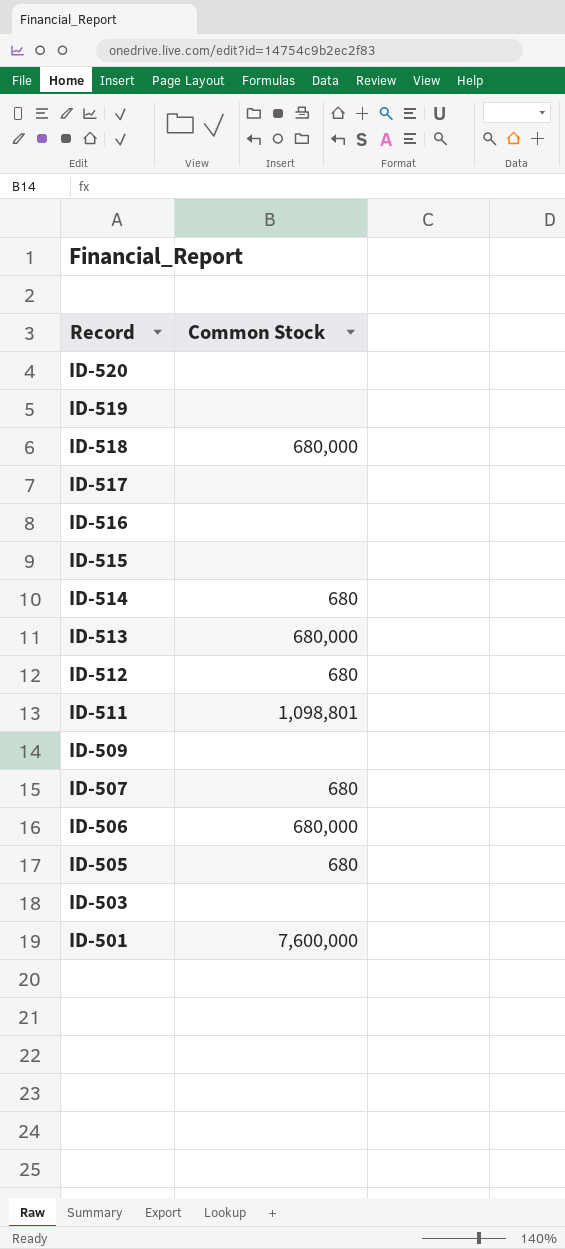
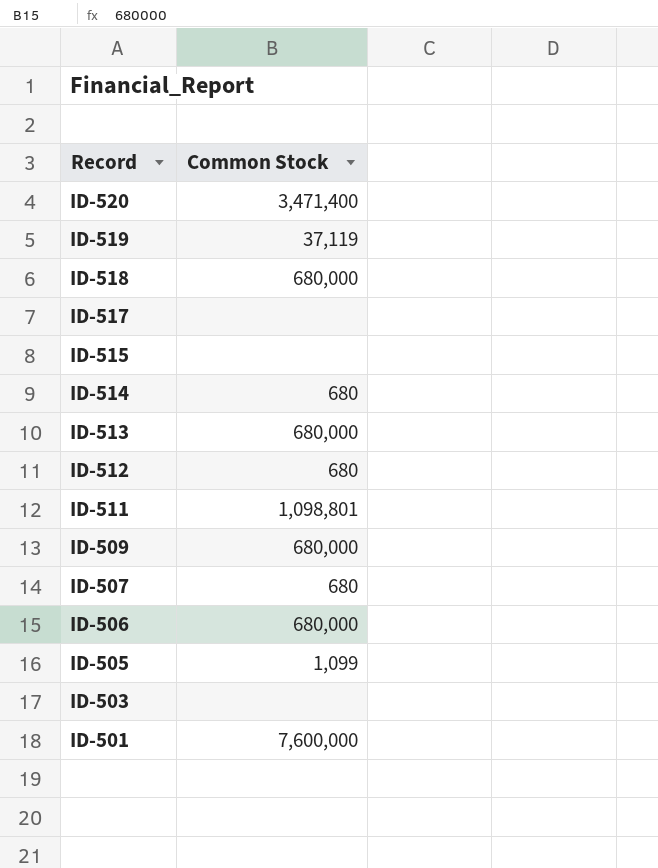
row ID-516: none -> none
ID-520 | Common Stock: none -> 3,471,400
ID-519 | Common Stock: none -> 37,119
ID-509 | Common Stock: none -> 680,000
ID-505 | Common Stock: 680 -> 1,099

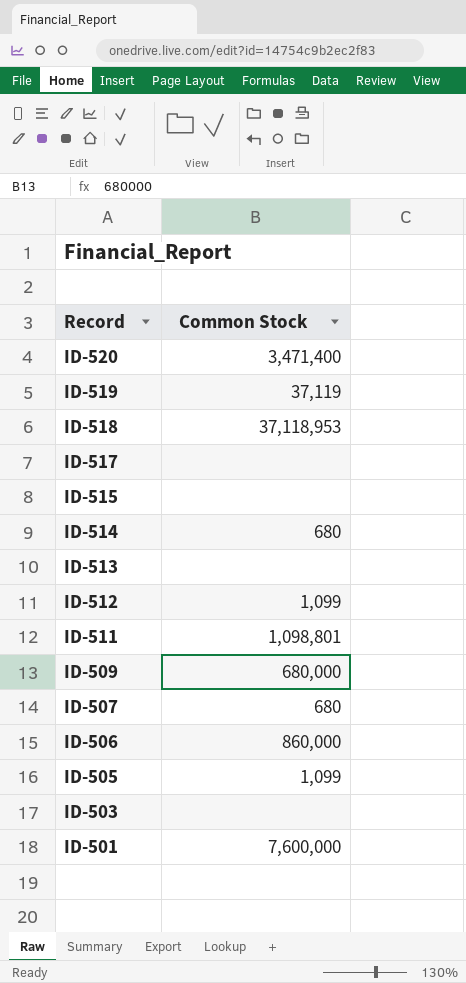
ID-518 | Common Stock: 680,000 -> 37,118,953
ID-513 | Common Stock: 680,000 -> none
ID-512 | Common Stock: 680 -> 1,099
ID-506 | Common Stock: 680,000 -> 860,000

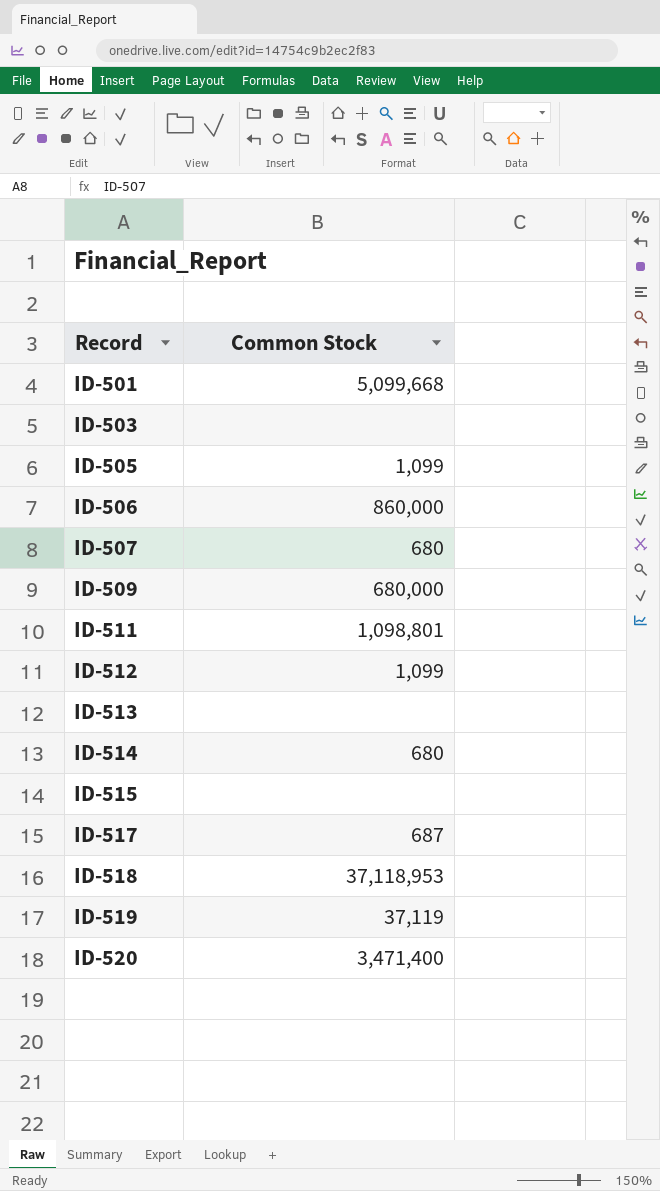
row order: Record descending -> Record ascending
ID-501 | Common Stock: 7,600,000 -> 5,099,668
ID-517 | Common Stock: none -> 687

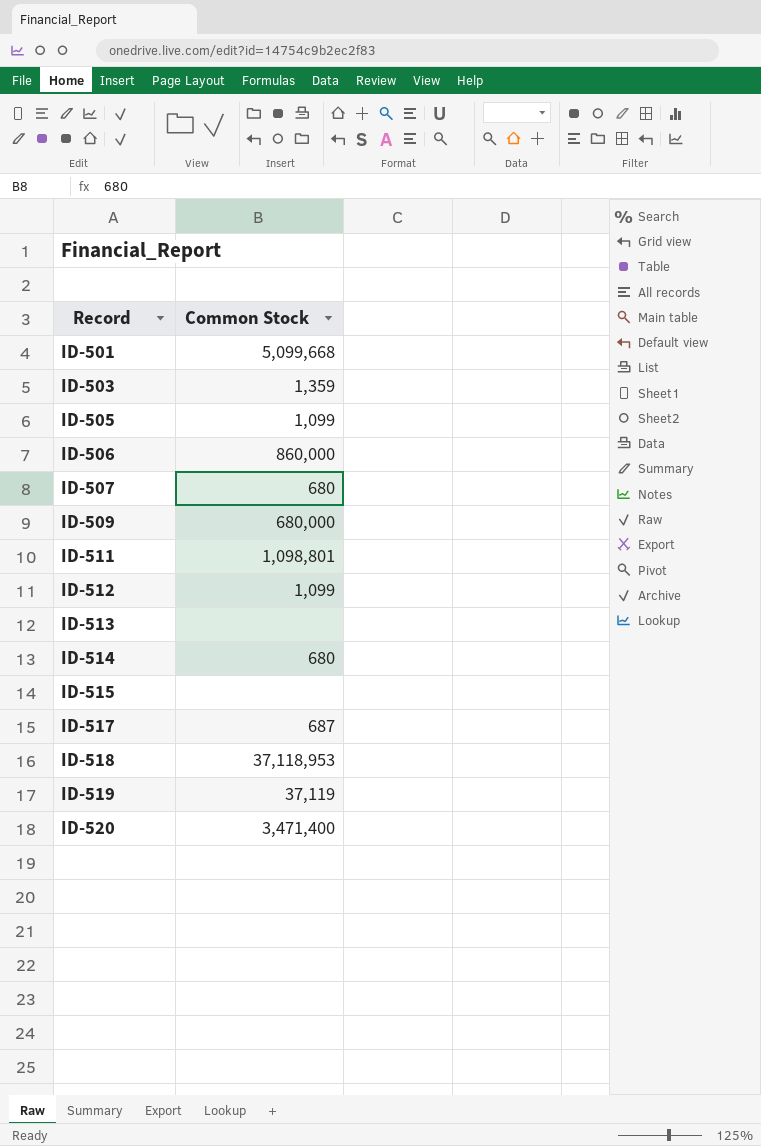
ID-503 | Common Stock: none -> 1,359

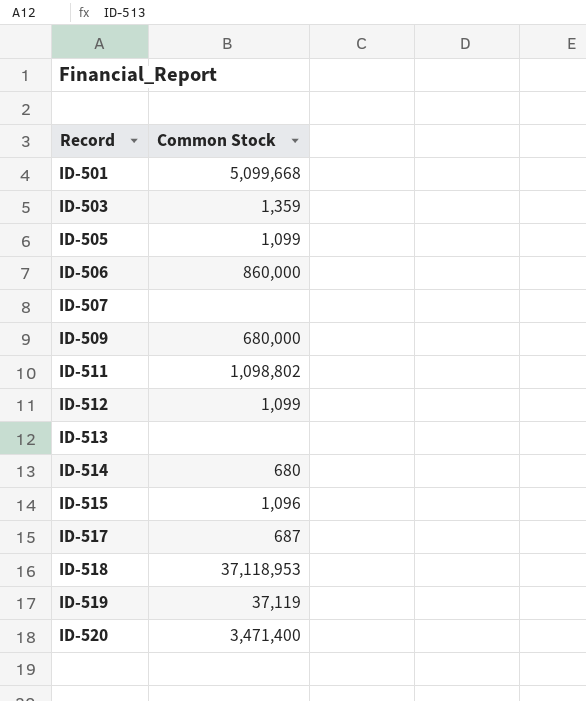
ID-507 | Common Stock: 680 -> none
ID-511 | Common Stock: 1,098,801 -> 1,098,802
ID-515 | Common Stock: none -> 1,096

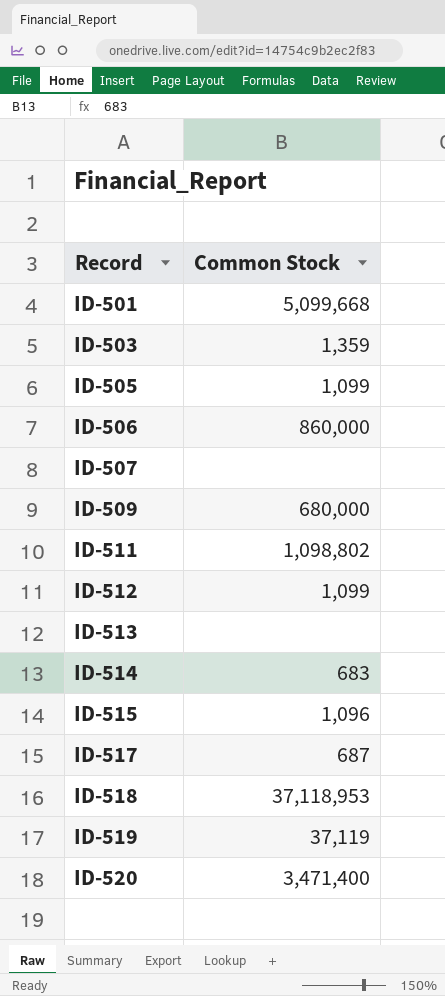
ID-514 | Common Stock: 680 -> 683

